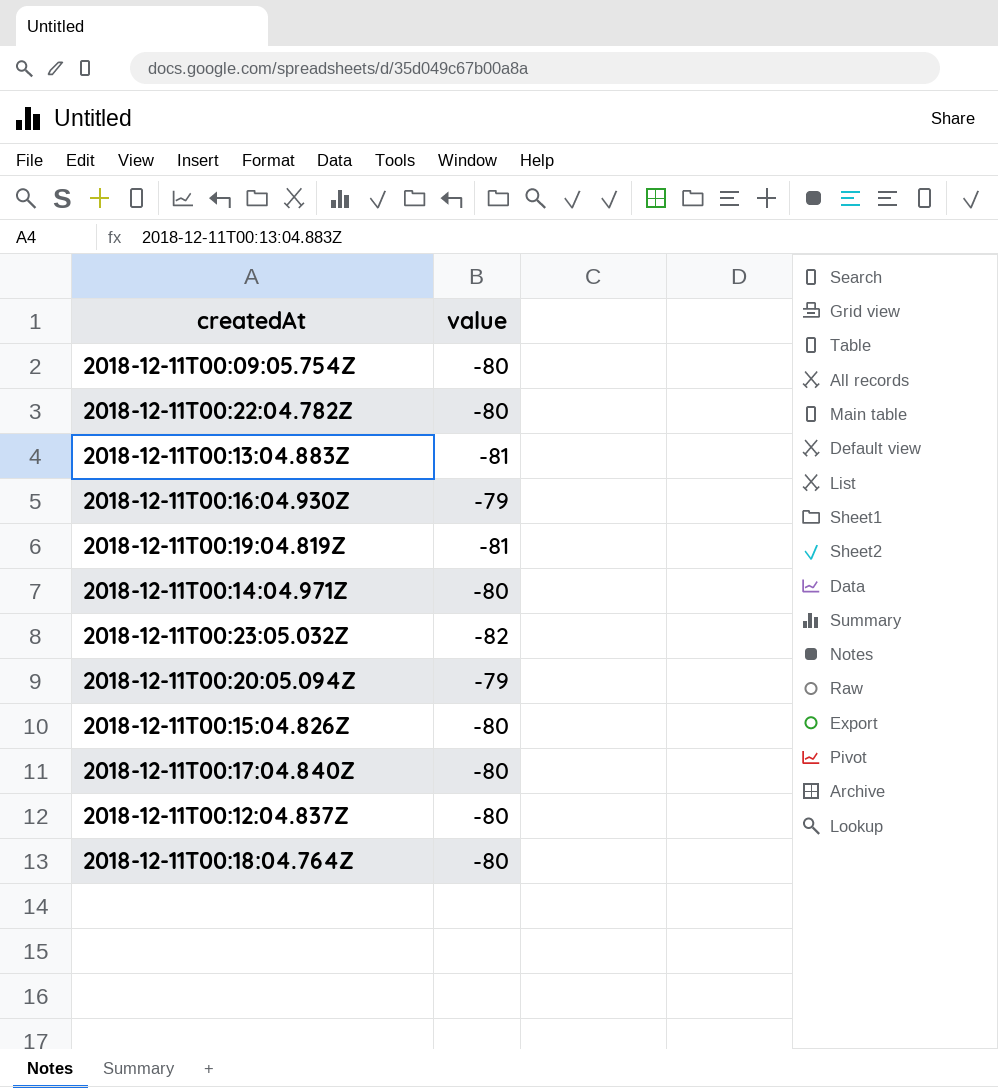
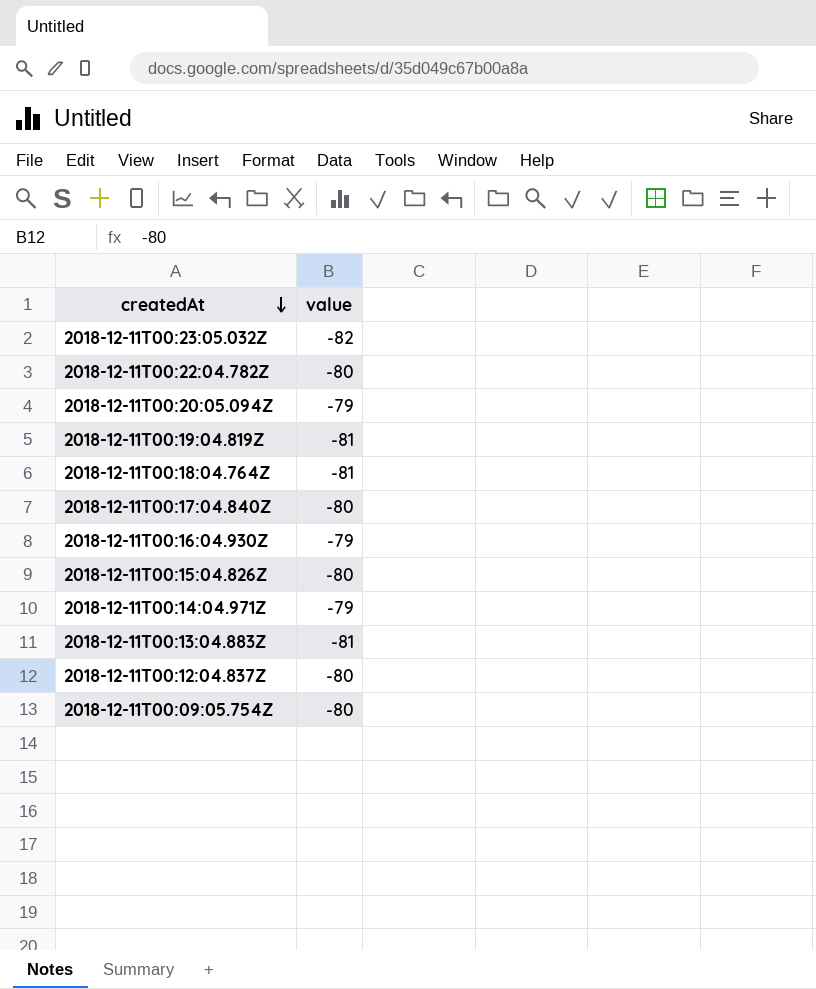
row order: none -> createdAt descending
2018-12-11T00:18:04.764Z | value: -80 -> -81
2018-12-11T00:14:04.971Z | value: -80 -> -79

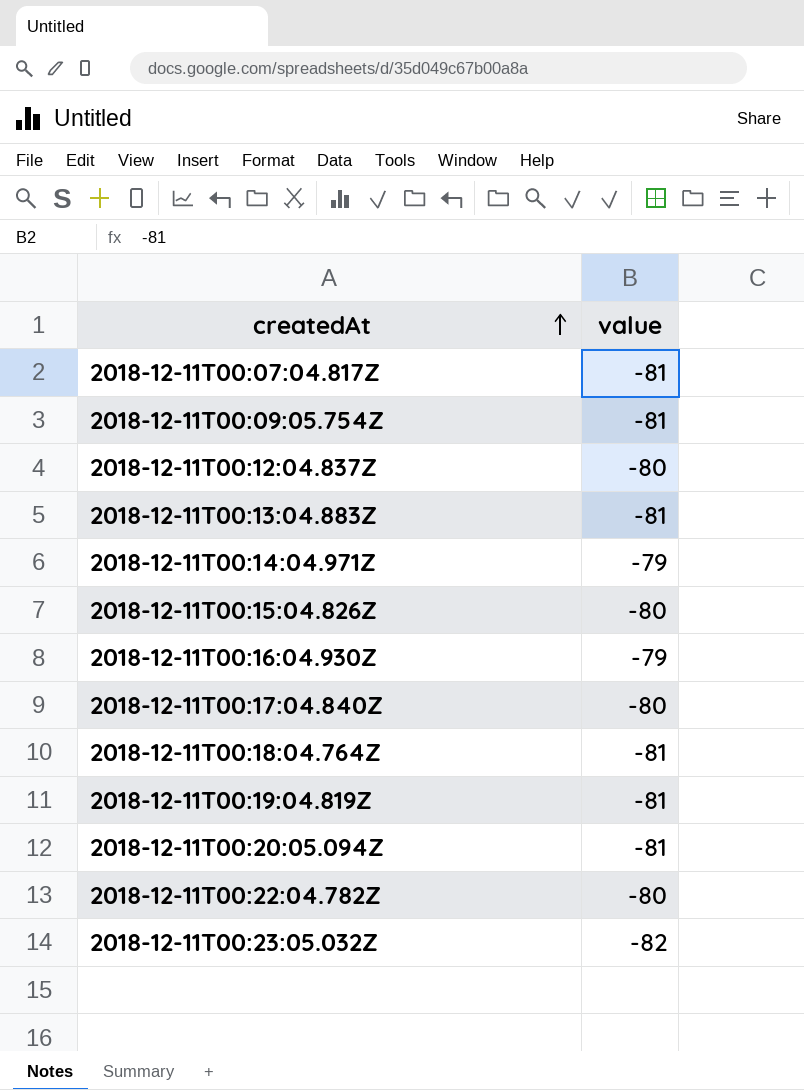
row order: createdAt descending -> createdAt ascending
row 2018-12-11T00:07:04.817Z: none -> -81
2018-12-11T00:09:05.754Z | value: -80 -> -81
2018-12-11T00:20:05.094Z | value: -79 -> -81

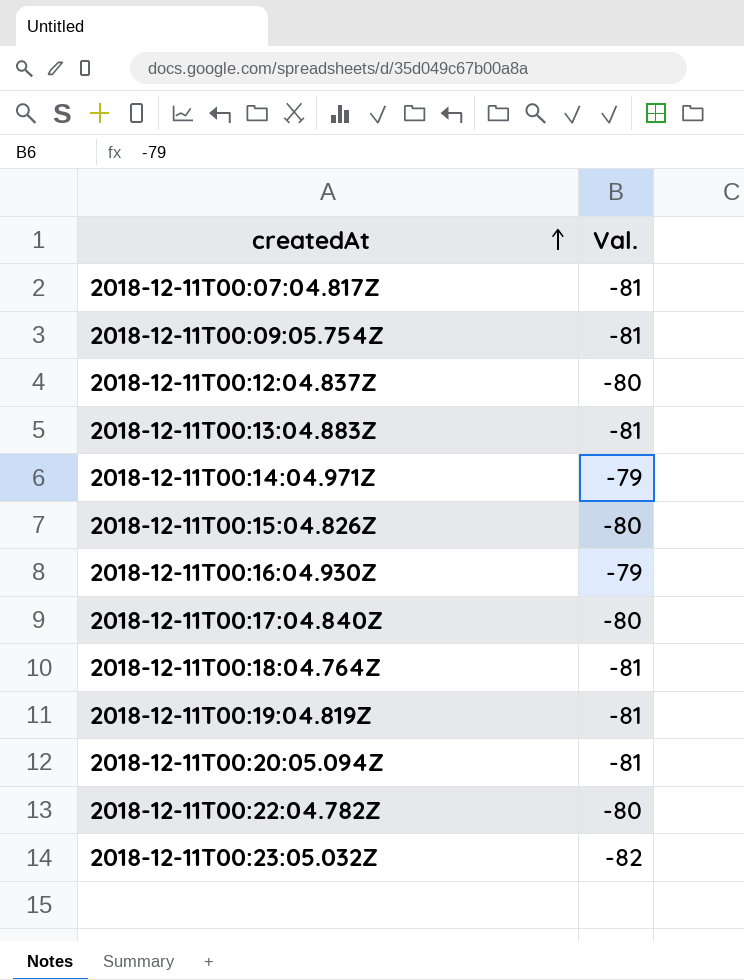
column name: value -> Val.

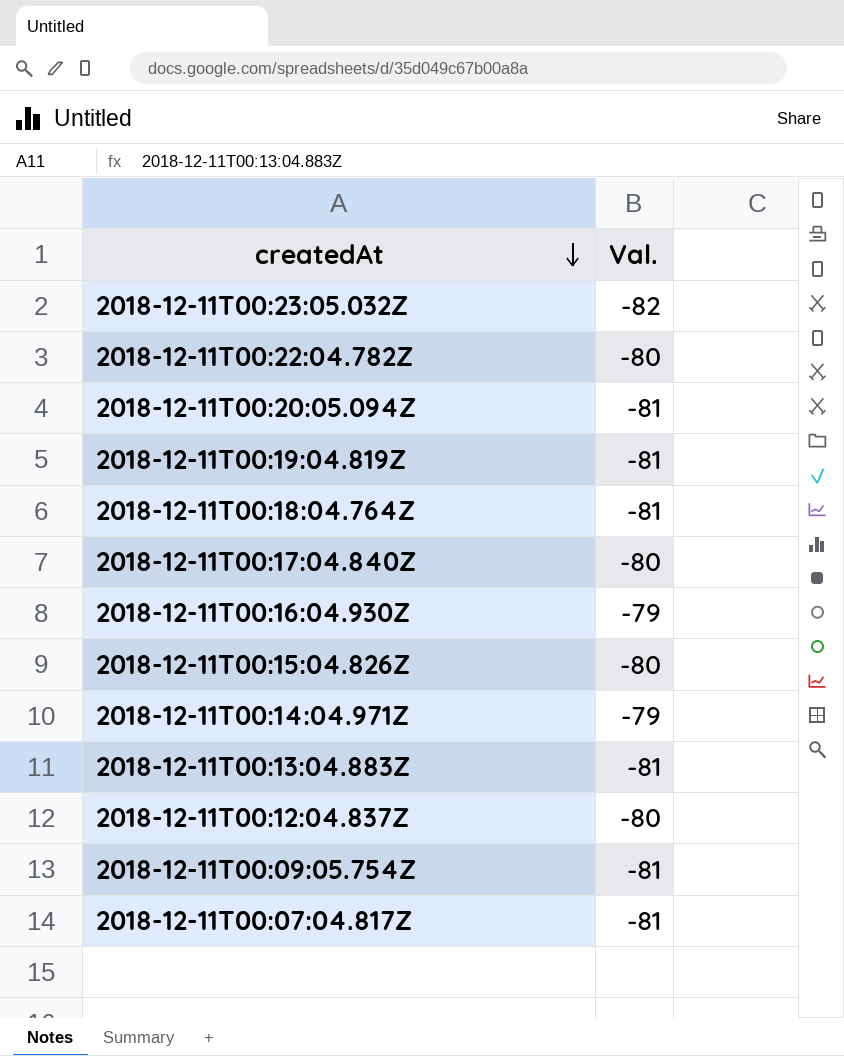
row order: createdAt ascending -> createdAt descending

